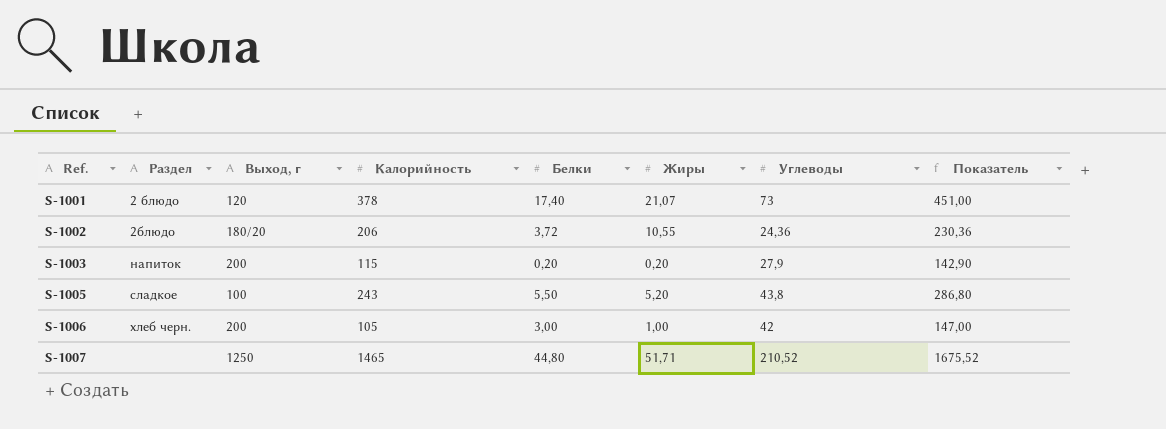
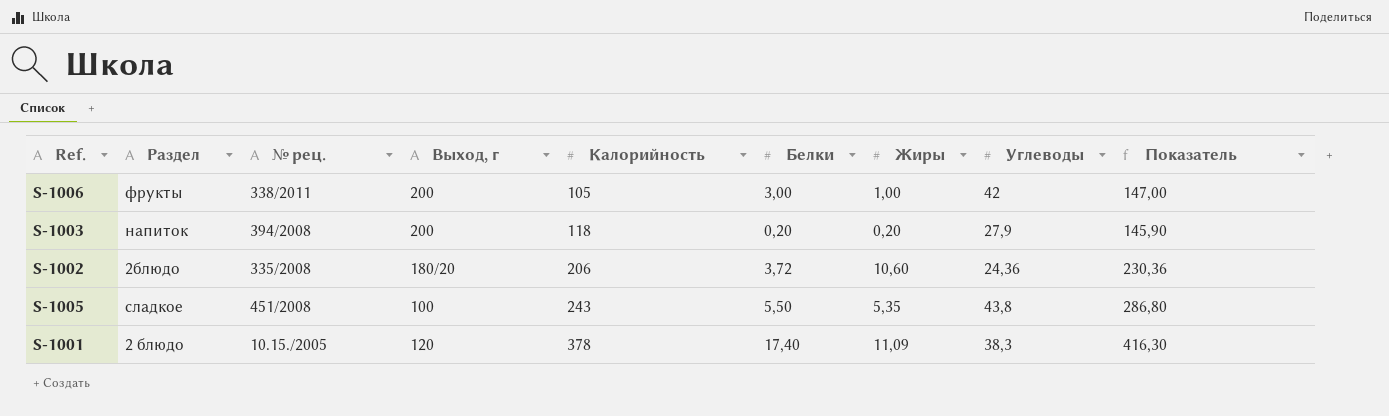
row order: Ref. ascending -> Калорийность ascending
column № рец. | position: none -> 3
row S-1007: none | 1250 | 1465 | 44,80 | 51,71 | 210,52 | 1675,52 -> none
S-1006 | Раздел: хлеб черн. -> фрукты
S-1003 | Калорийность: 115 -> 118
S-1003 | Показатель: 142,90 -> 145,90
S-1002 | Жиры: 10,55 -> 10,60
S-1005 | Жиры: 5,20 -> 5,35
S-1001 | Жиры: 21,07 -> 11,09
S-1001 | Углеводы: 73 -> 38,3
S-1001 | Показатель: 451,00 -> 416,30

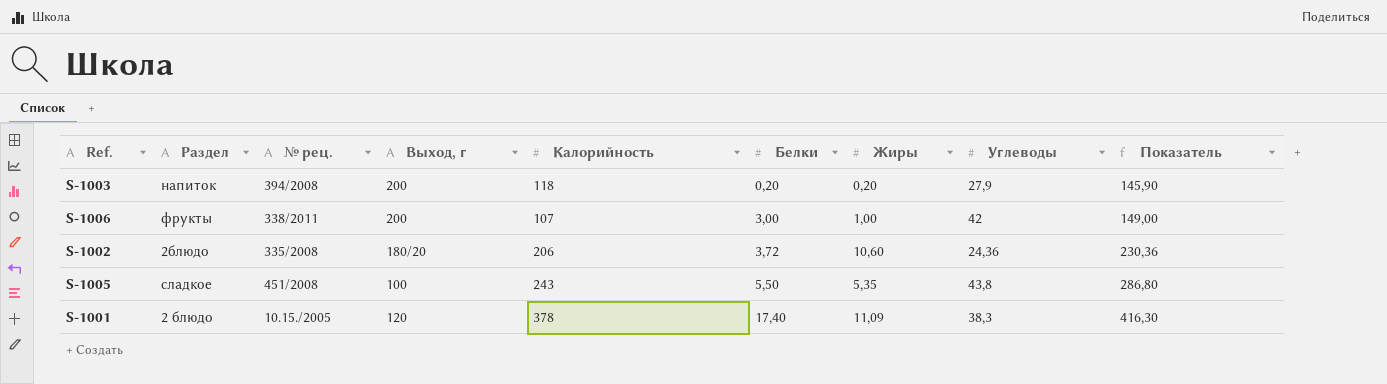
row order: Калорийность ascending -> Белки ascending
S-1006 | Калорийность: 105 -> 107
S-1006 | Показатель: 147,00 -> 149,00

